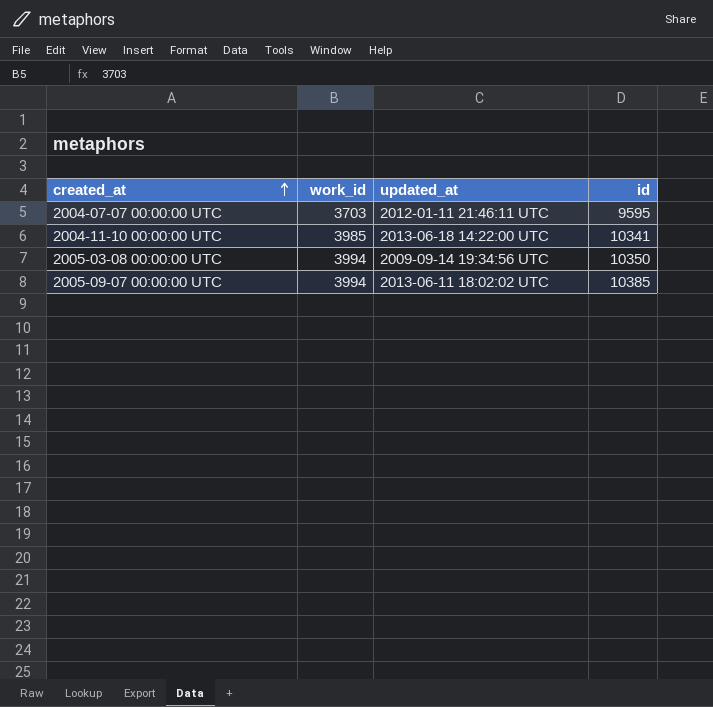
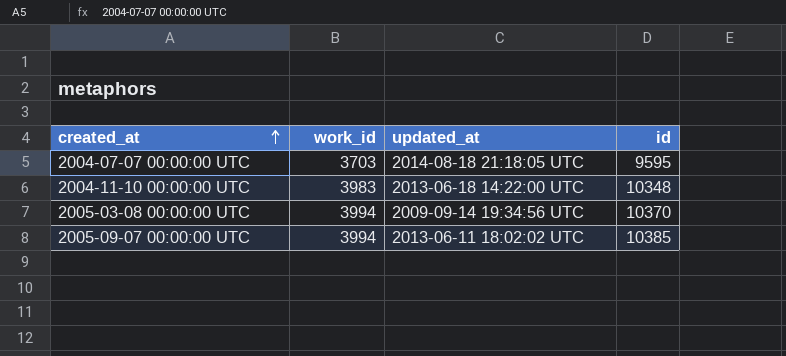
2004-07-07 00:00:00 UTC | updated_at: 2012-01-11 21:46:11 UTC -> 2014-08-18 21:18:05 UTC
2004-11-10 00:00:00 UTC | work_id: 3985 -> 3983
2004-11-10 00:00:00 UTC | id: 10341 -> 10348
2005-03-08 00:00:00 UTC | id: 10350 -> 10370

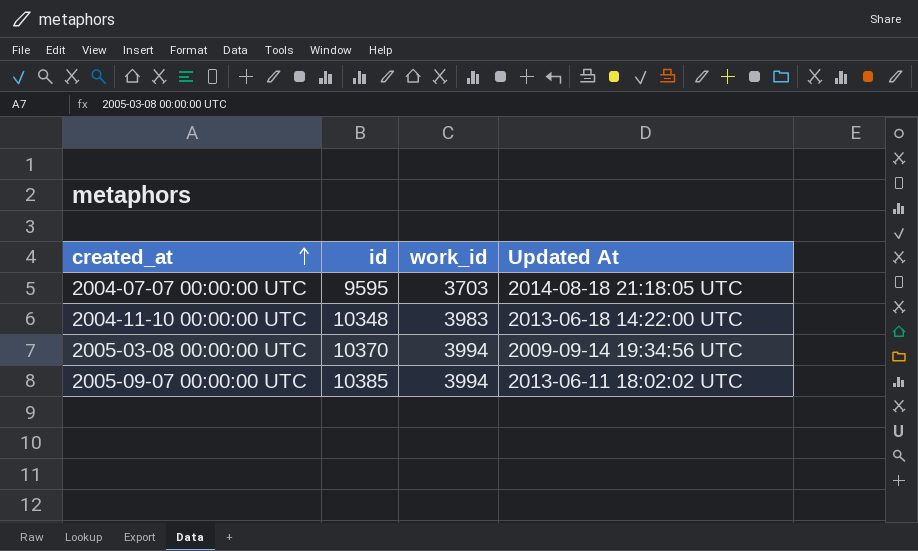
column id | position: 4 -> 2
column name: updated_at -> Updated At

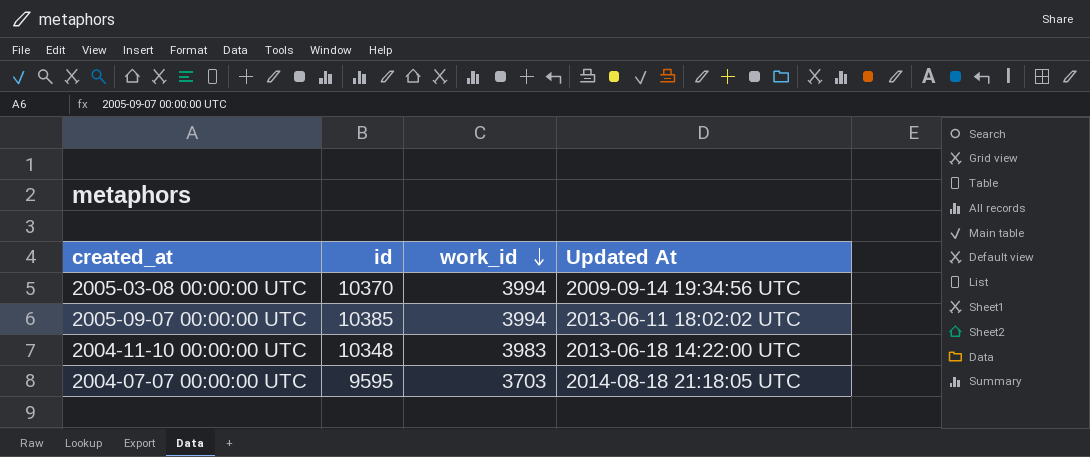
row order: created_at ascending -> work_id descending

